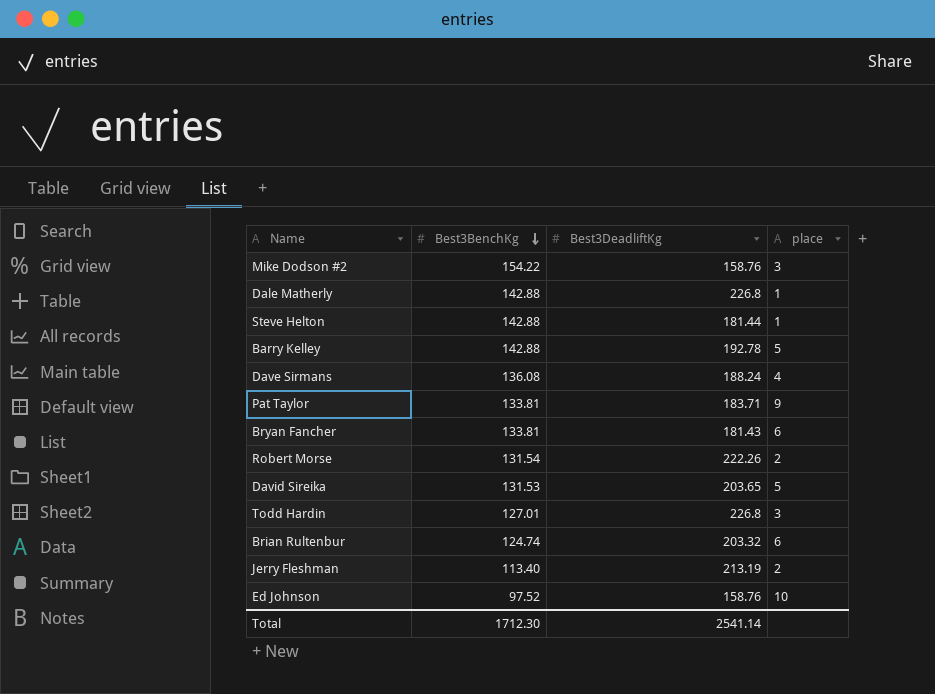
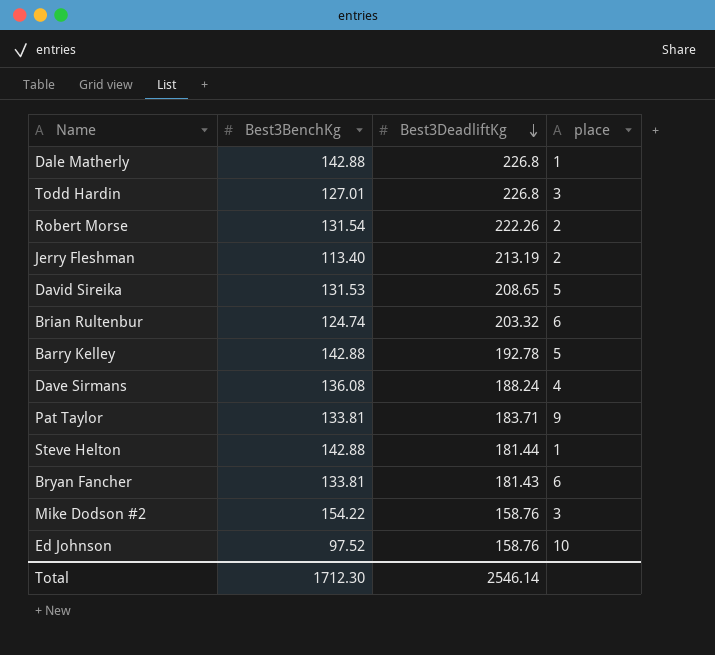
row order: Best3BenchKg descending -> Best3DeadliftKg descending
David Sireika | Best3DeadliftKg: 203.65 -> 208.65
Total | Best3DeadliftKg: 2541.14 -> 2546.14

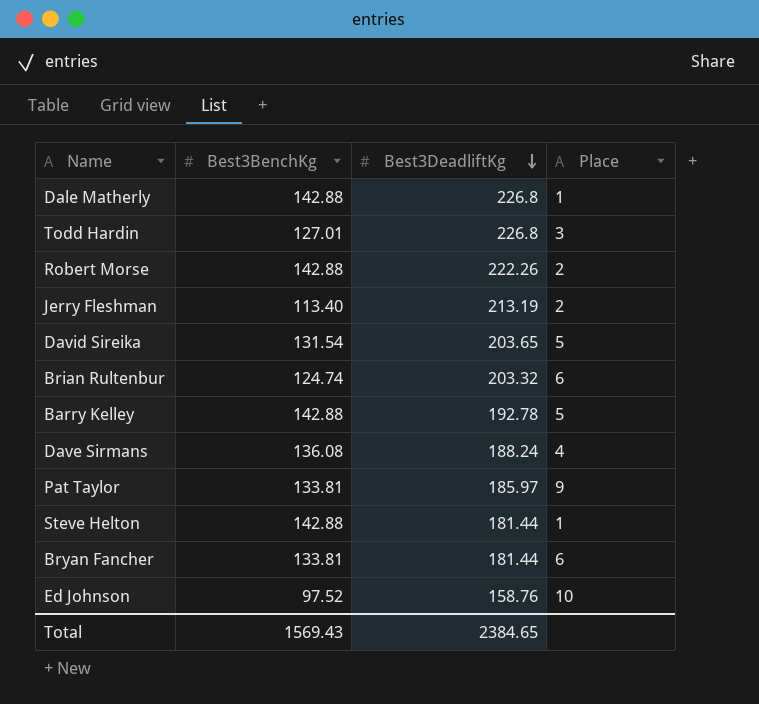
column name: place -> Place
row Mike Dodson #2: 154.22 | 158.76 | 3 -> none
Robert Morse | Best3BenchKg: 131.54 -> 142.88
David Sireika | Best3BenchKg: 131.53 -> 131.54
David Sireika | Best3DeadliftKg: 208.65 -> 203.65
Pat Taylor | Best3DeadliftKg: 183.71 -> 185.97
Bryan Fancher | Best3DeadliftKg: 181.43 -> 181.44
Total | Best3BenchKg: 1712.30 -> 1569.43
Total | Best3DeadliftKg: 2546.14 -> 2384.65

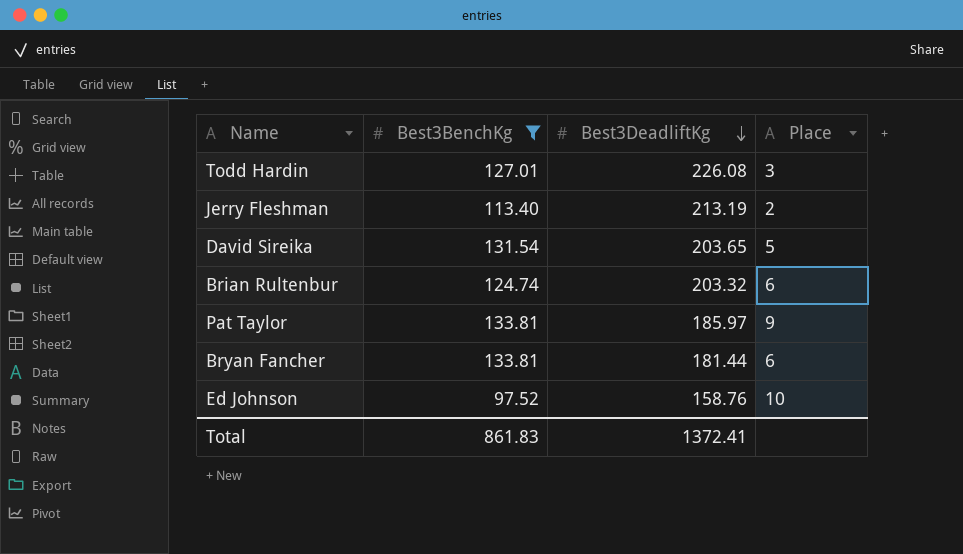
filter: none -> Best3BenchKg <= 133.81
Todd Hardin | Best3DeadliftKg: 226.8 -> 226.08
Total | Best3BenchKg: 1569.43 -> 861.83
Total | Best3DeadliftKg: 2384.65 -> 1372.41

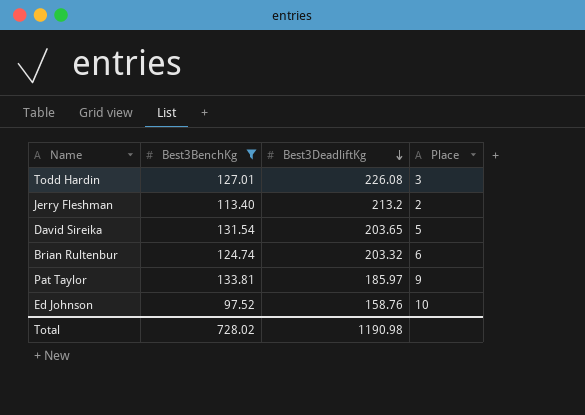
row Bryan Fancher: 133.81 | 181.44 | 6 -> none
Jerry Fleshman | Best3DeadliftKg: 213.19 -> 213.2
Total | Best3BenchKg: 861.83 -> 728.02
Total | Best3DeadliftKg: 1372.41 -> 1190.98

